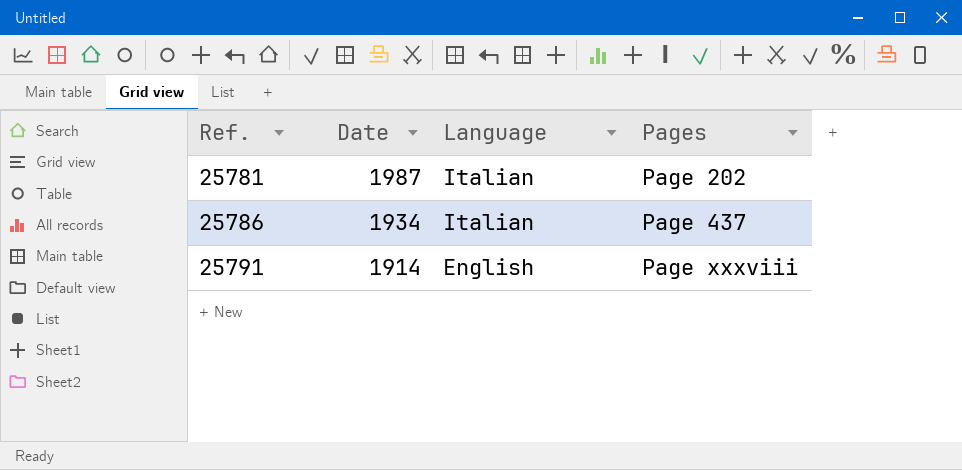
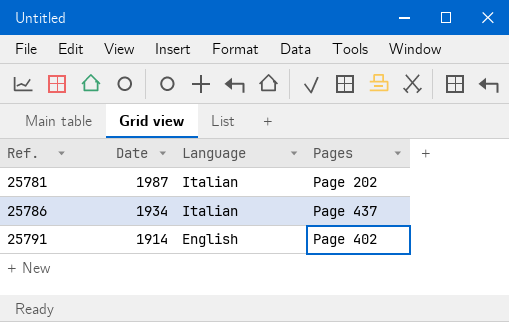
25791 | Pages: Page xxxviii -> Page 402

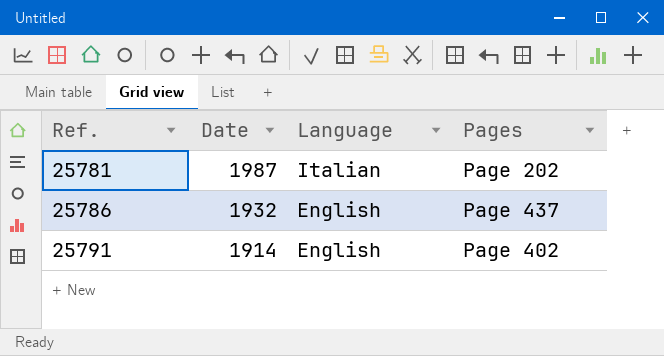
25786 | Date: 1934 -> 1932
25786 | Language: Italian -> English

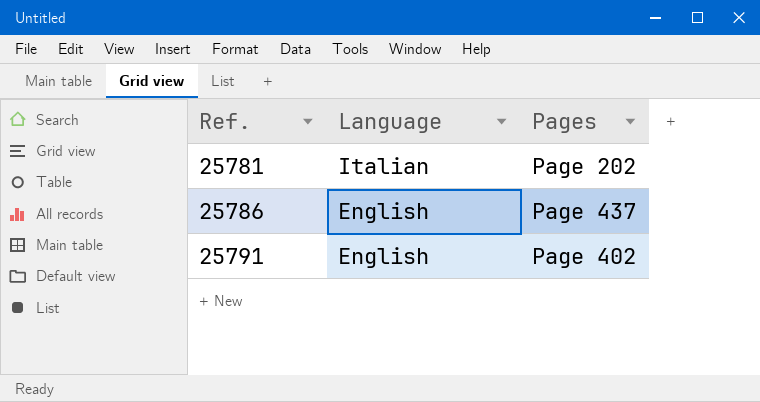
column Date | position: 2 -> none

